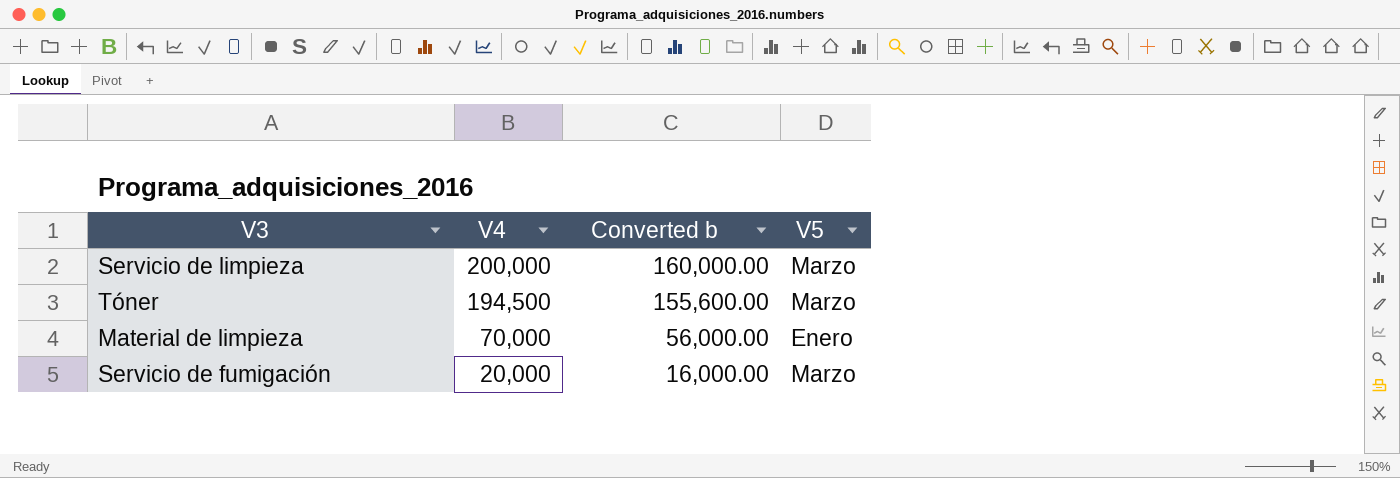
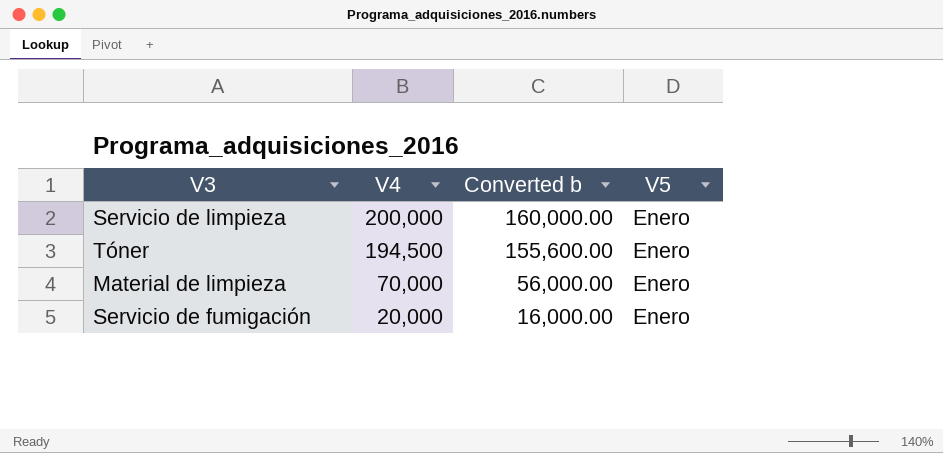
Servicio de limpieza | V5: Marzo -> Enero
Tóner | V5: Marzo -> Enero
Servicio de fumigación | V5: Marzo -> Enero

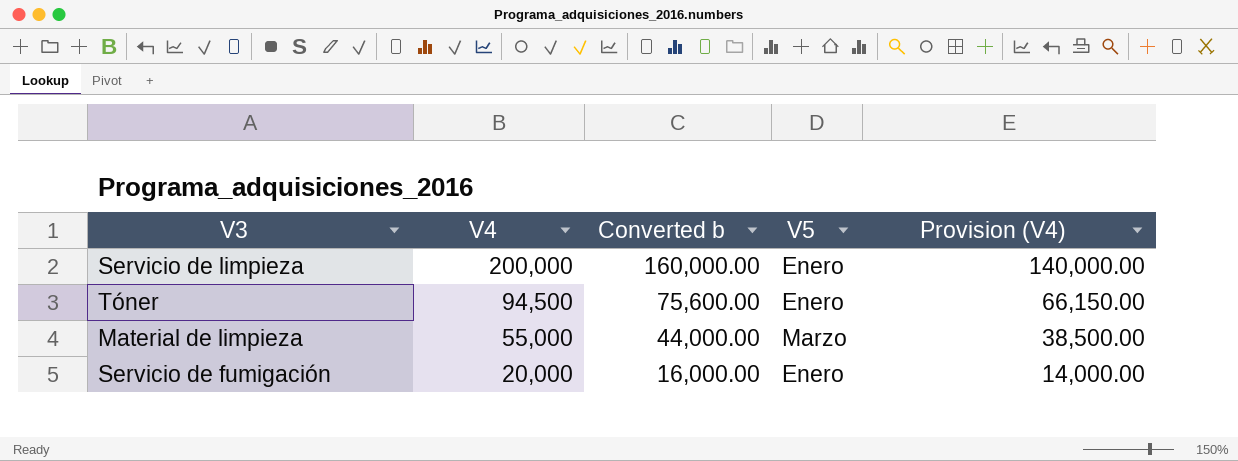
column Provision (V4) | formula: none -> [V4] * 0.7
Tóner | V4: 194,500 -> 94,500
Tóner | Converted b: 155,600.00 -> 75,600.00
Material de limpieza | V4: 70,000 -> 55,000
Material de limpieza | Converted b: 56,000.00 -> 44,000.00
Material de limpieza | V5: Enero -> Marzo

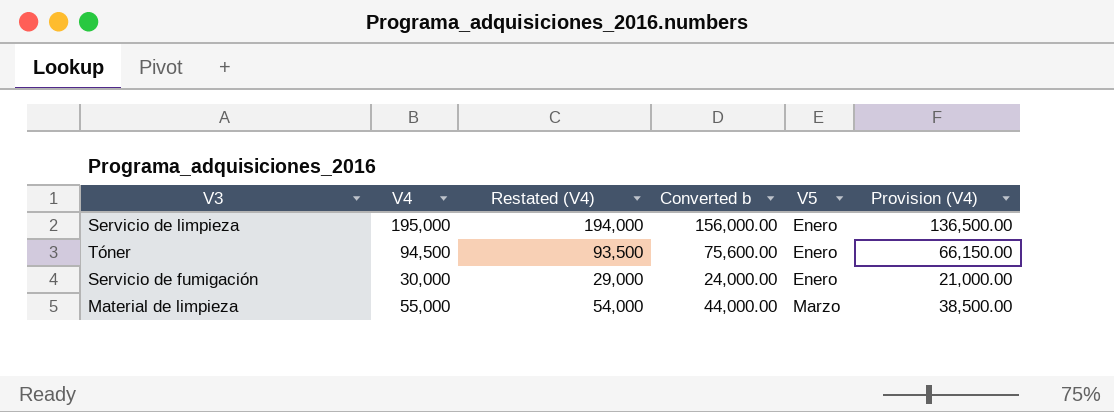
row order: V4 descending -> V5 ascending
column Restated (V4) | formula: none -> [V4] - 1000
Servicio de limpieza | V4: 200,000 -> 195,000
Servicio de limpieza | Converted b: 160,000.00 -> 156,000.00
Servicio de limpieza | Provision (V4): 140,000.00 -> 136,500.00
Servicio de fumigación | V4: 20,000 -> 30,000
Servicio de fumigación | Converted b: 16,000.00 -> 24,000.00
Servicio de fumigación | Provision (V4): 14,000.00 -> 21,000.00

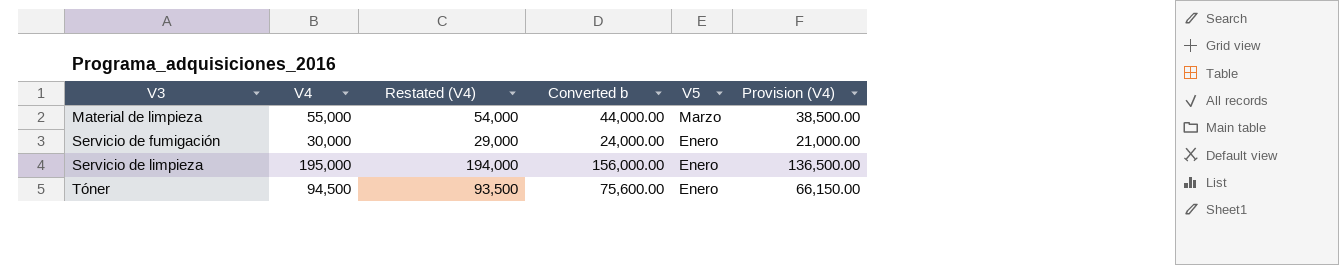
row order: V5 ascending -> V3 ascending

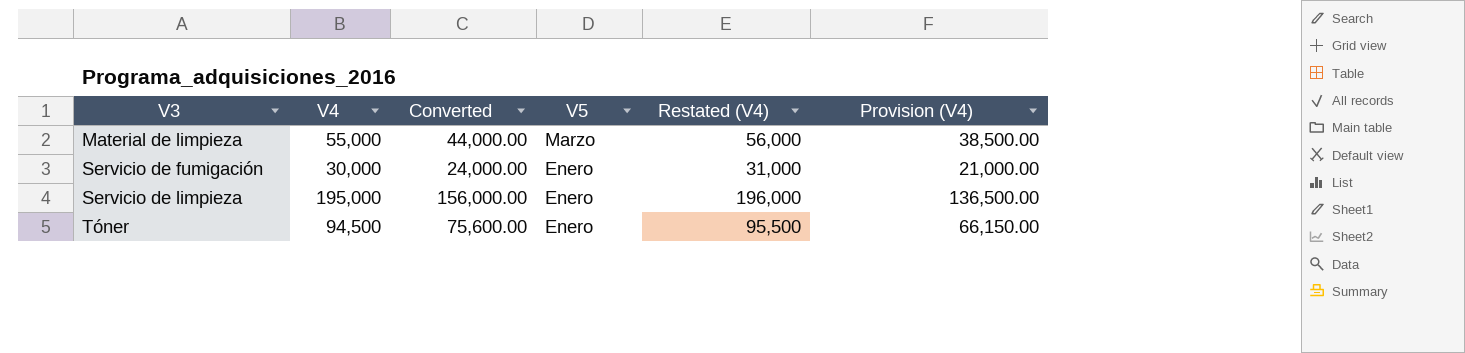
column name: Converted b -> Converted
column Restated (V4) | formula: [V4] - 1000 -> [V4] + 1000
column Restated (V4) | position: 3 -> 5

